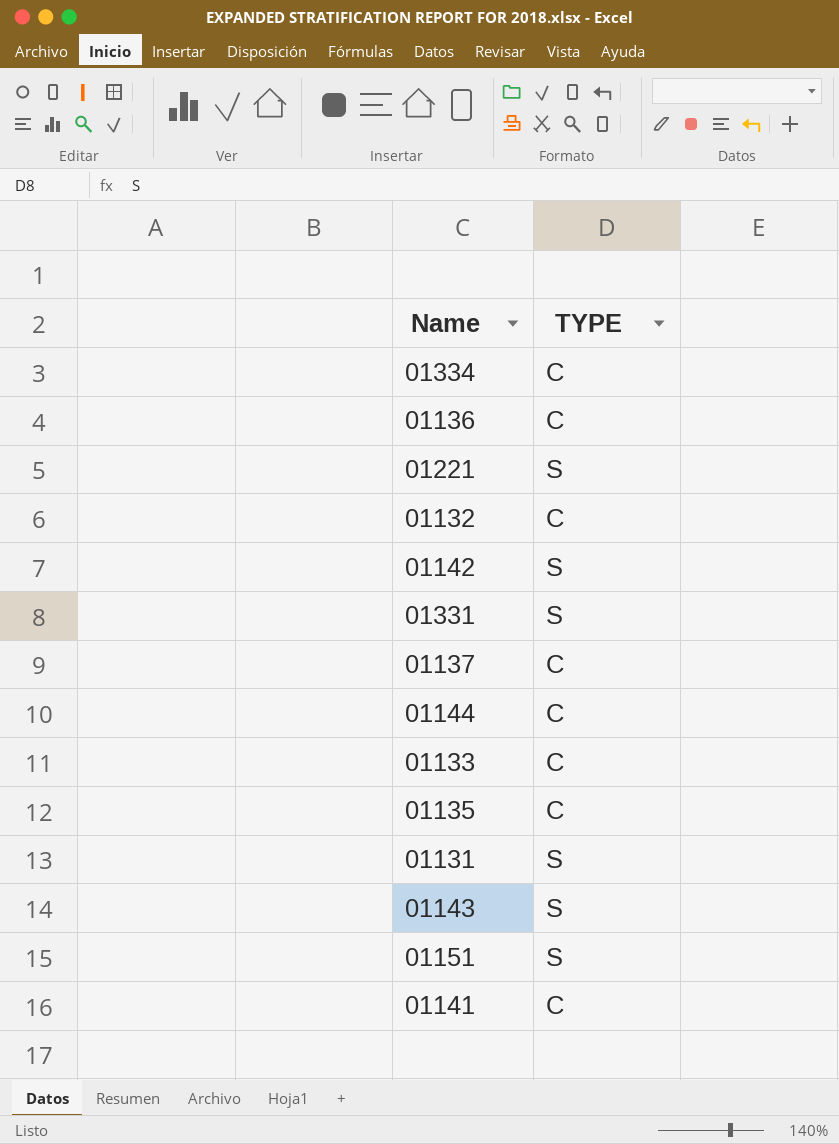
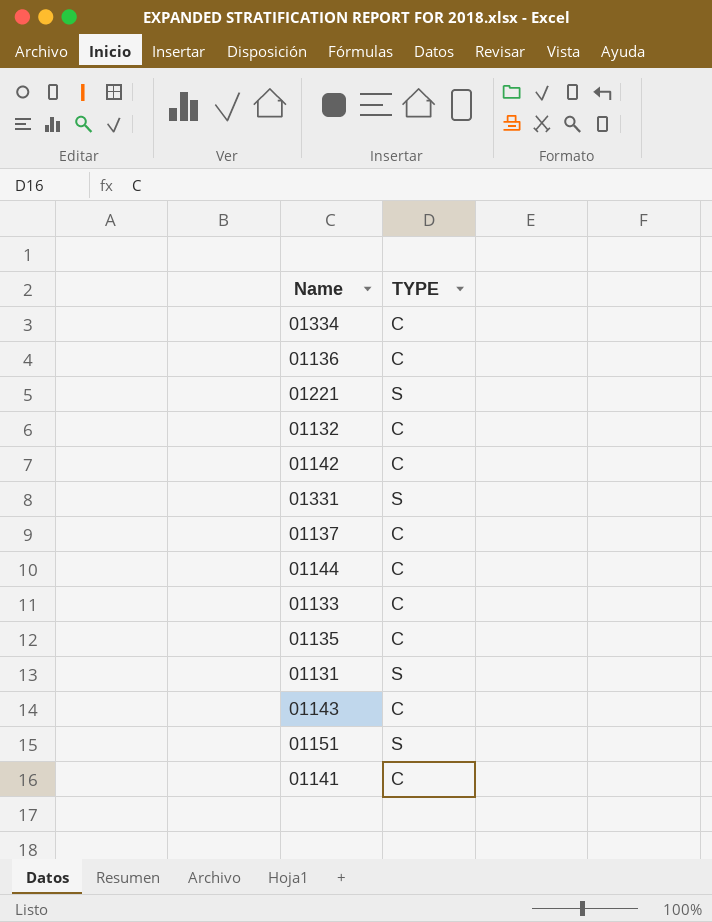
01142 | TYPE: S -> C
01143 | TYPE: S -> C

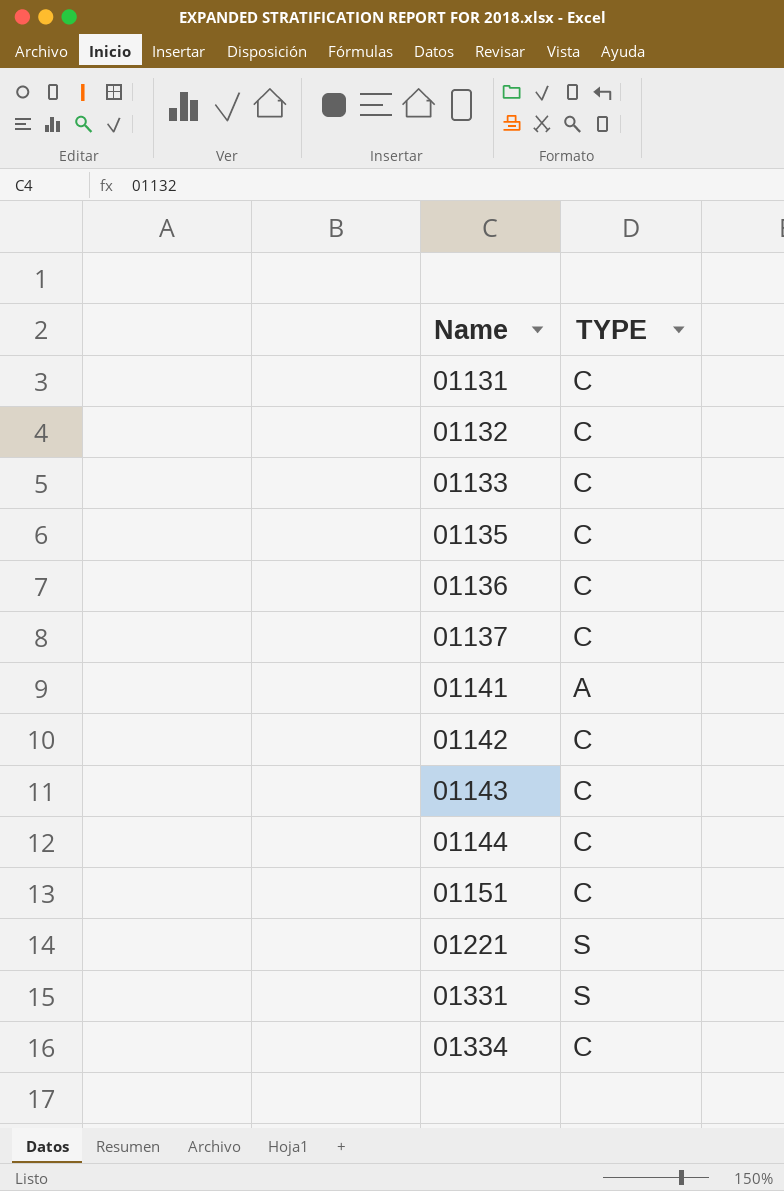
row order: none -> Name ascending
01131 | TYPE: S -> C
01141 | TYPE: C -> A
01151 | TYPE: S -> C

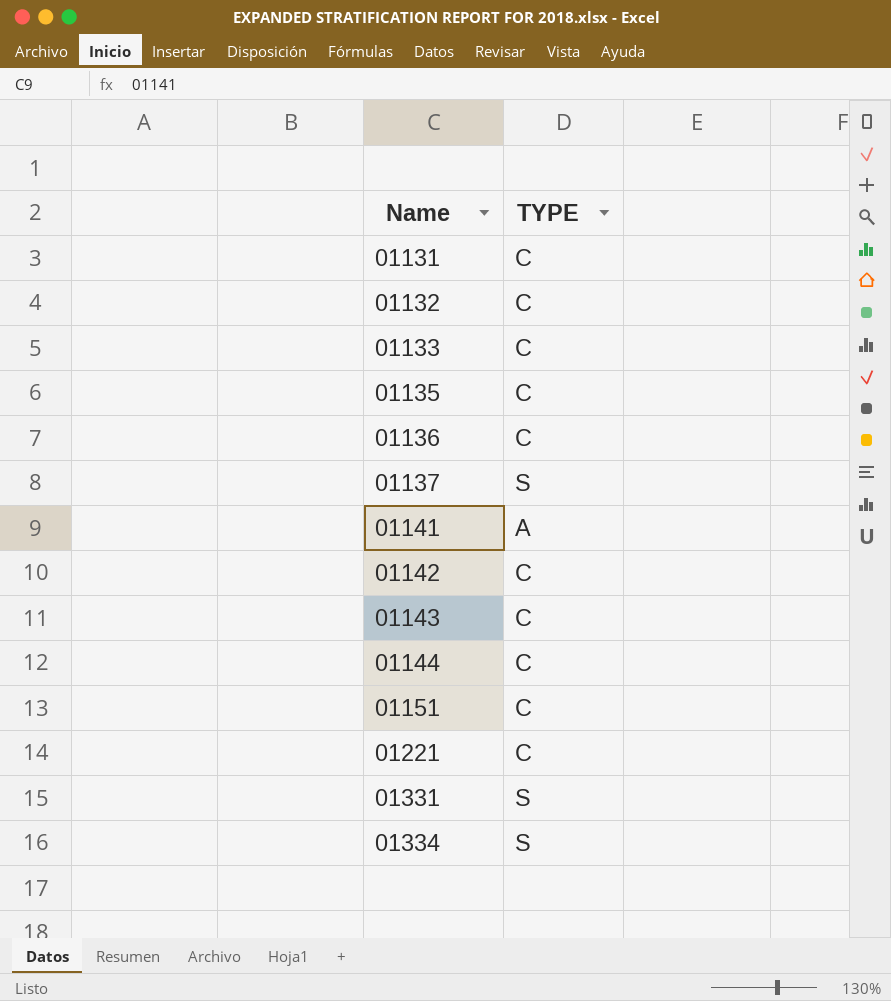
01137 | TYPE: C -> S
01221 | TYPE: S -> C
01334 | TYPE: C -> S

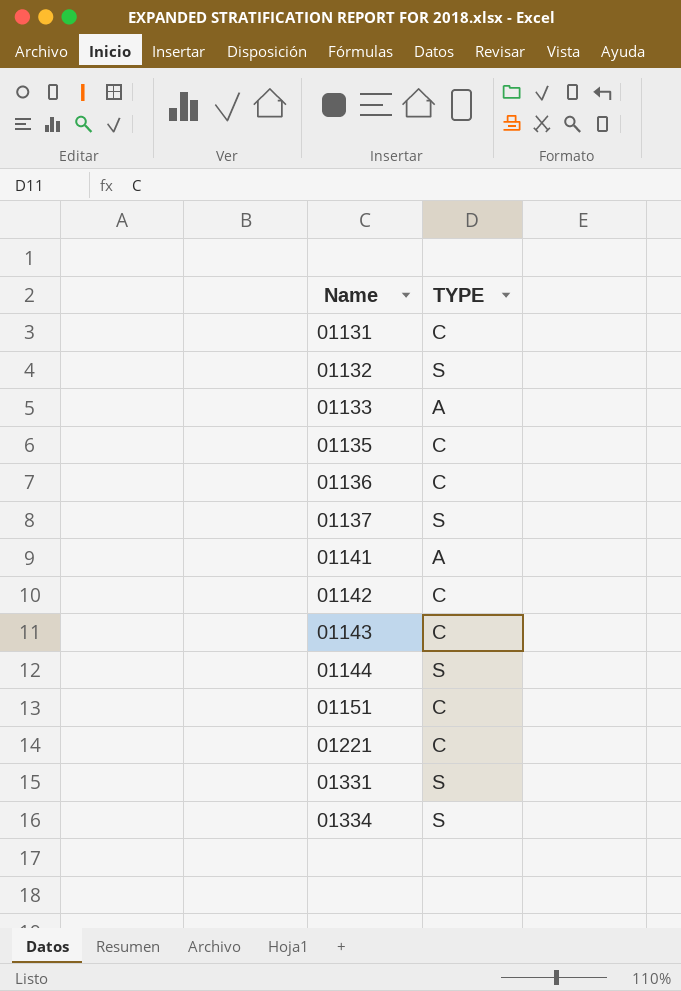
01132 | TYPE: C -> S
01133 | TYPE: C -> A
01144 | TYPE: C -> S

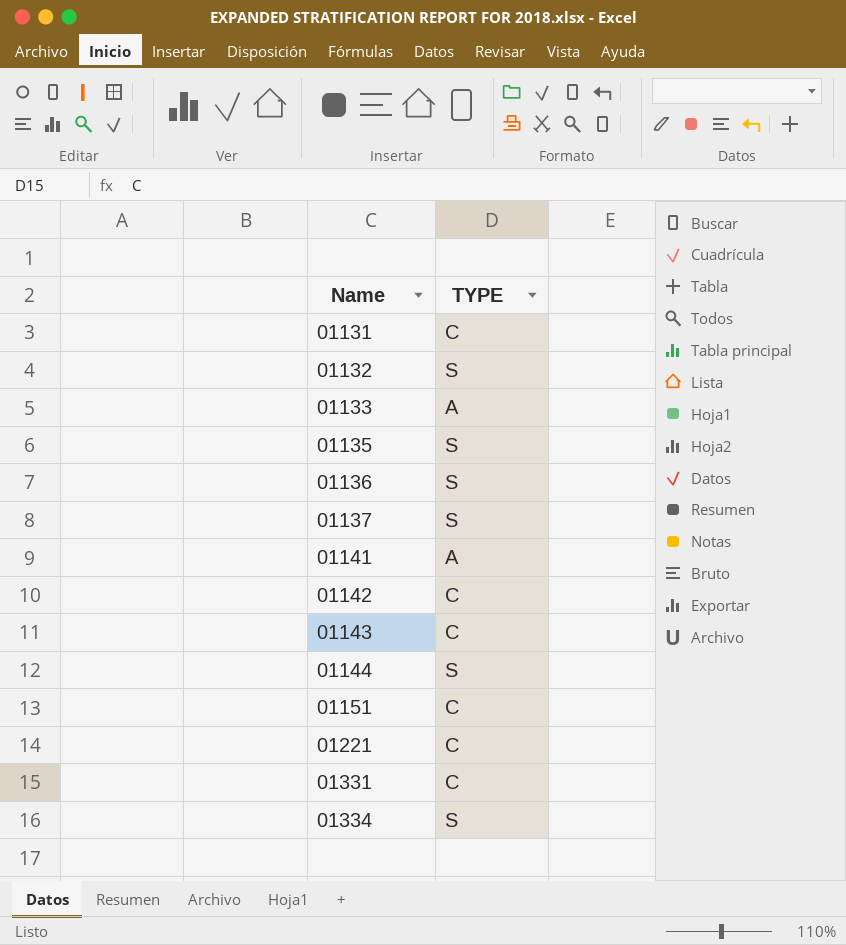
01135 | TYPE: C -> S
01136 | TYPE: C -> S
01331 | TYPE: S -> C

